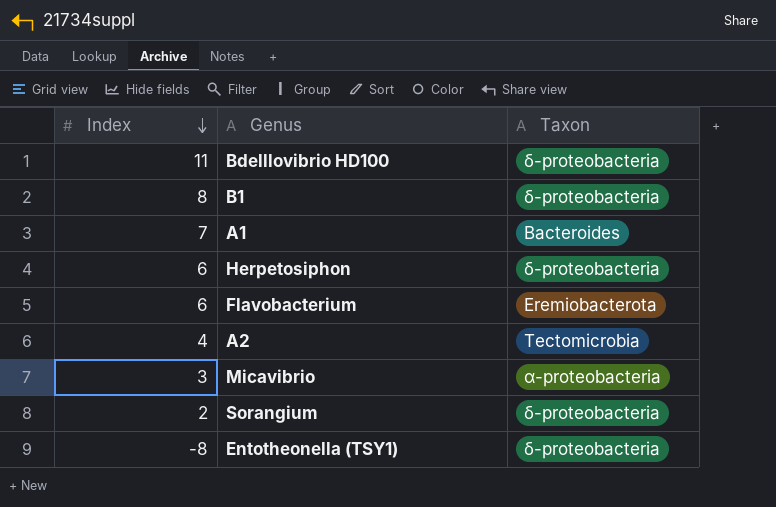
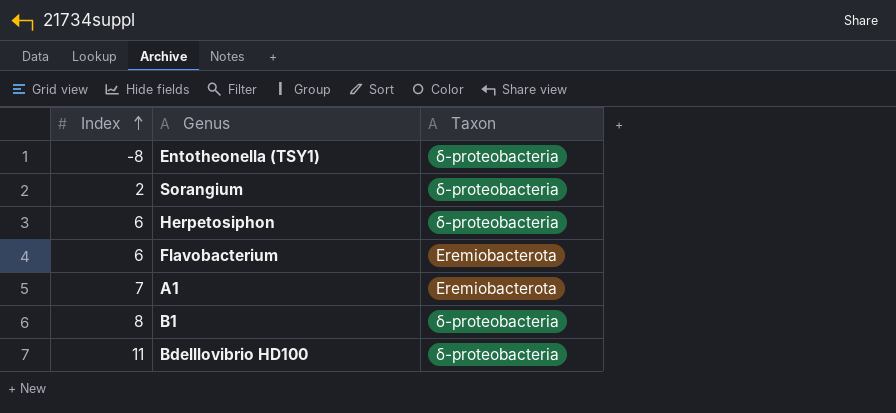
row order: Index descending -> Index ascending
row A2: 4 | Tectomicrobia -> none
row Micavibrio: 3 | α-proteobacteria -> none
A1 | Taxon: Bacteroides -> Eremiobacterota

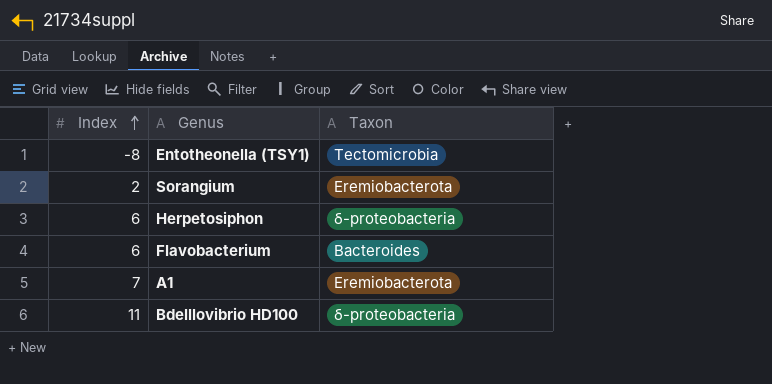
row B1: 8 | δ-proteobacteria -> none
Entotheonella (TSY1) | Taxon: δ-proteobacteria -> Tectomicrobia
Sorangium | Taxon: δ-proteobacteria -> Eremiobacterota
Flavobacterium | Taxon: Eremiobacterota -> Bacteroides

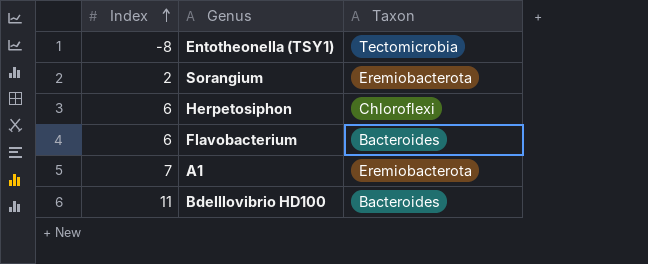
Herpetosiphon | Taxon: δ-proteobacteria -> Chloroflexi
Bdelllovibrio HD100 | Taxon: δ-proteobacteria -> Bacteroides

